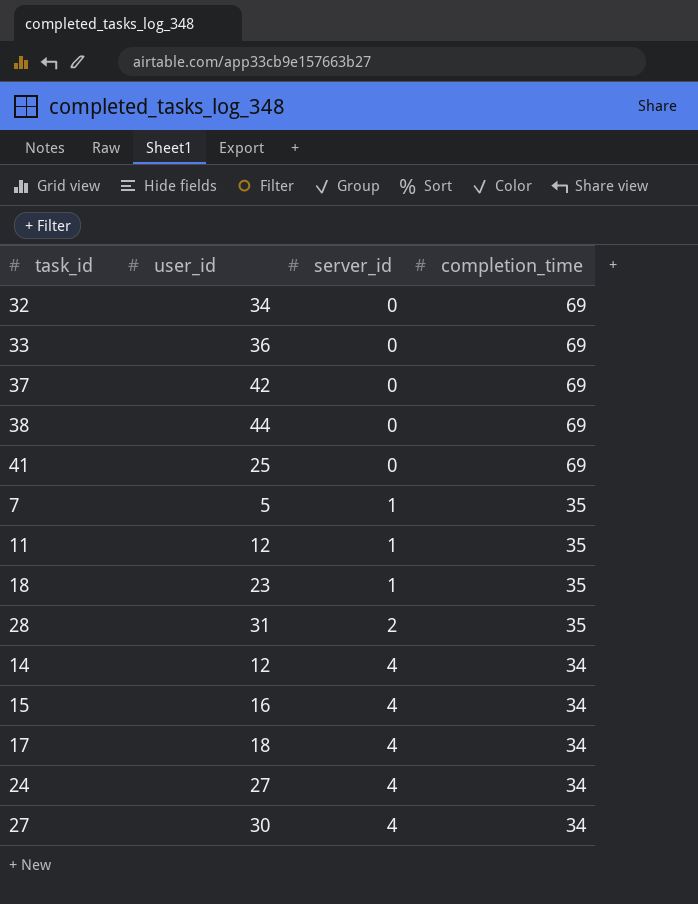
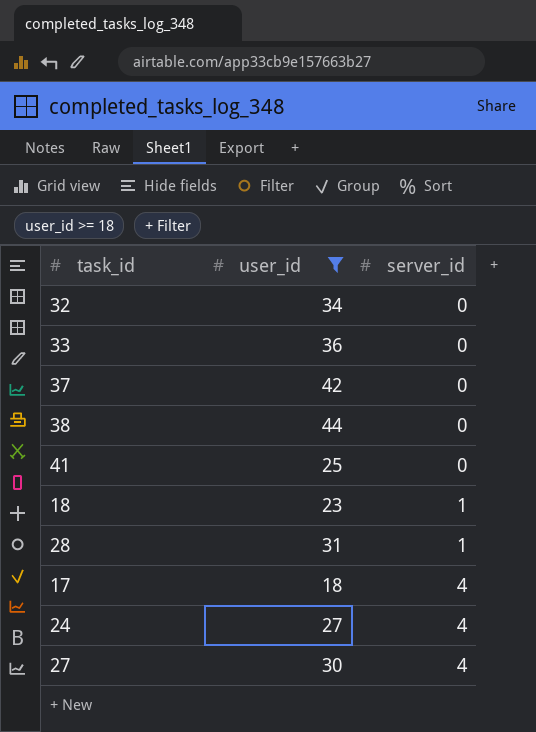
filter: none -> user_id >= 18
column completion_time | position: 4 -> none
28 | server_id: 2 -> 1

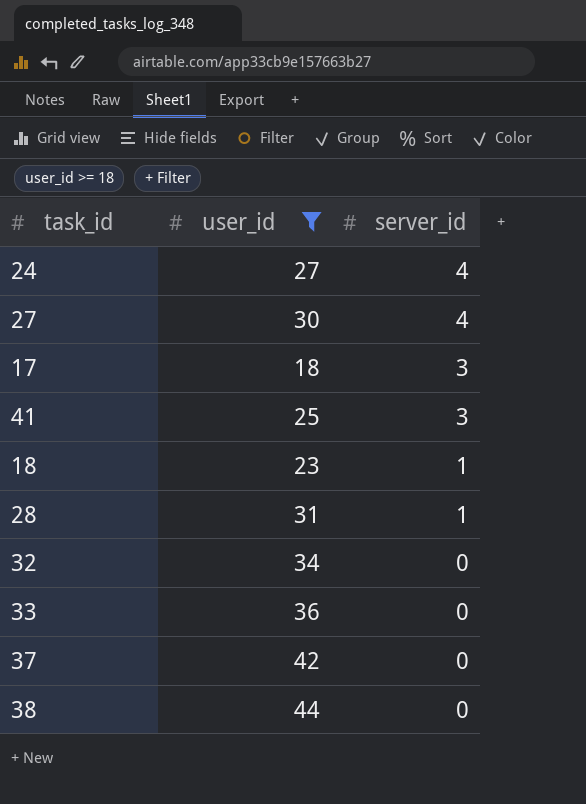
row order: server_id ascending -> server_id descending
17 | server_id: 4 -> 3
41 | server_id: 0 -> 3

